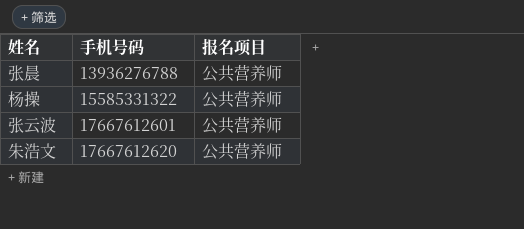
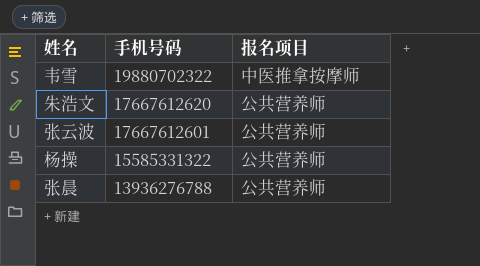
row order: 手机号码 ascending -> 手机号码 descending
row 韦雪: none -> 19880702322 | 中医推拿按摩师

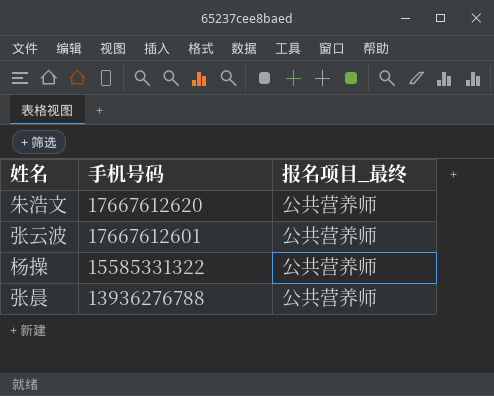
column name: 报名项目 -> 报名项目_最终
row 韦雪: 19880702322 | 中医推拿按摩师 -> none

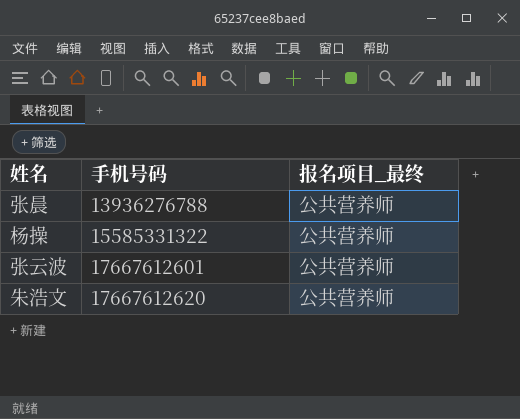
row order: 手机号码 descending -> 手机号码 ascending

